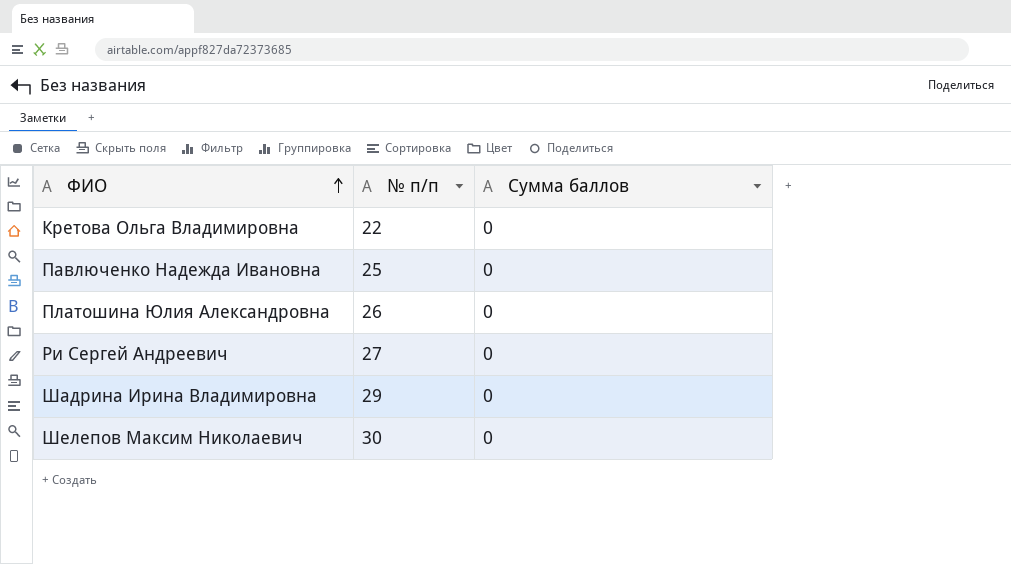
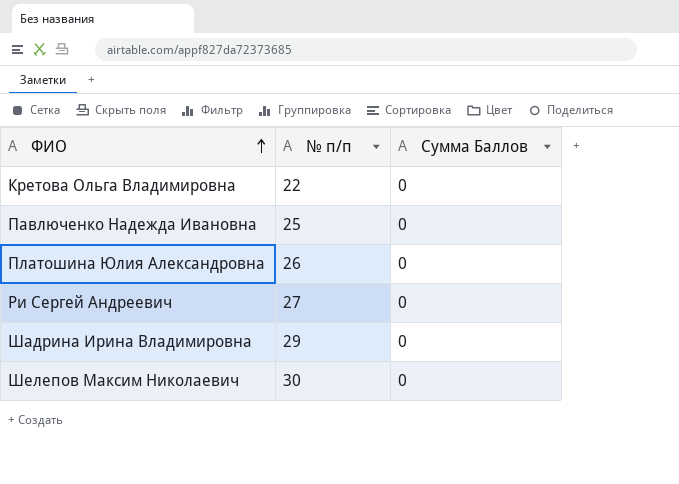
column name: Сумма баллов -> Сумма Баллов

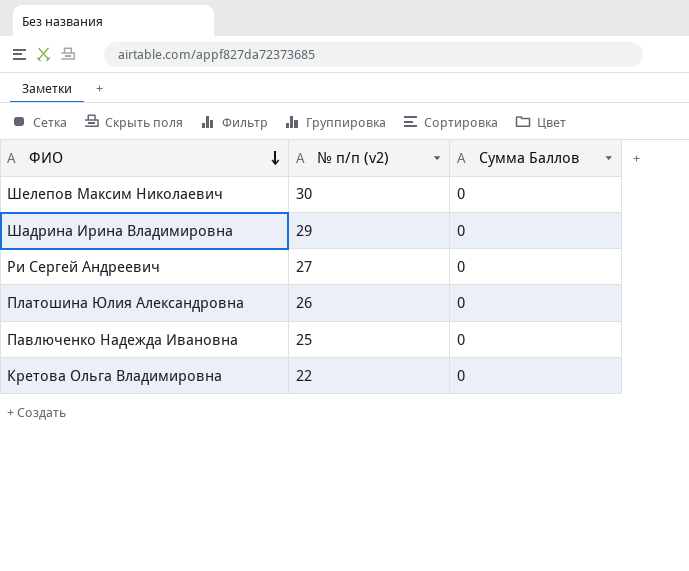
row order: ФИО ascending -> ФИО descending
column name: № п/п -> № п/п (v2)

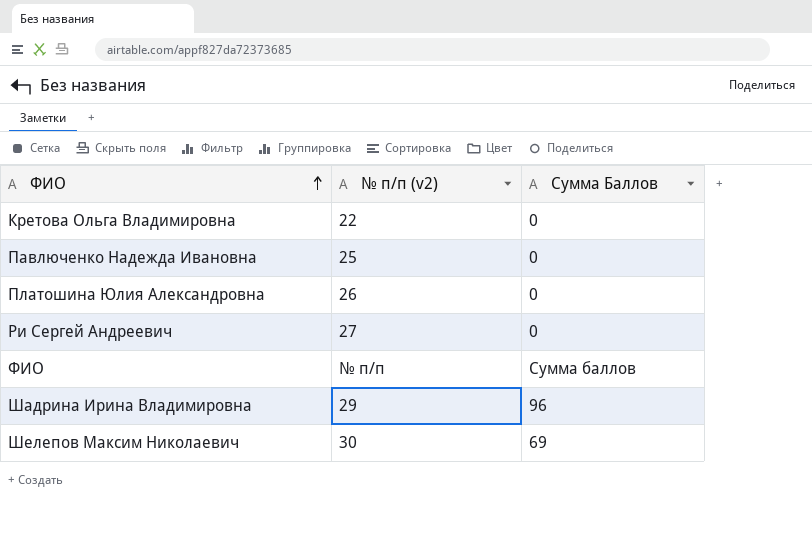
row order: ФИО descending -> ФИО ascending
row ФИО: none -> № п/п | Сумма баллов
Шадрина Ирина Владимировна | Сумма Баллов: 0 -> 96
Шелепов Максим Николаевич | Сумма Баллов: 0 -> 69

